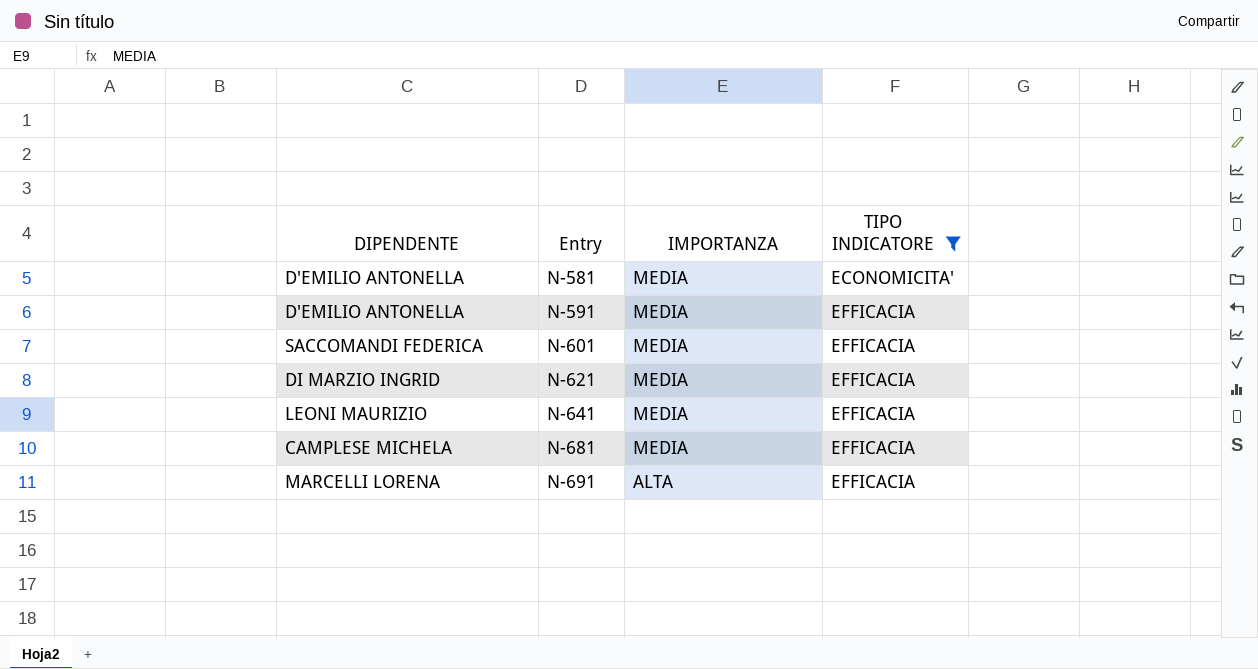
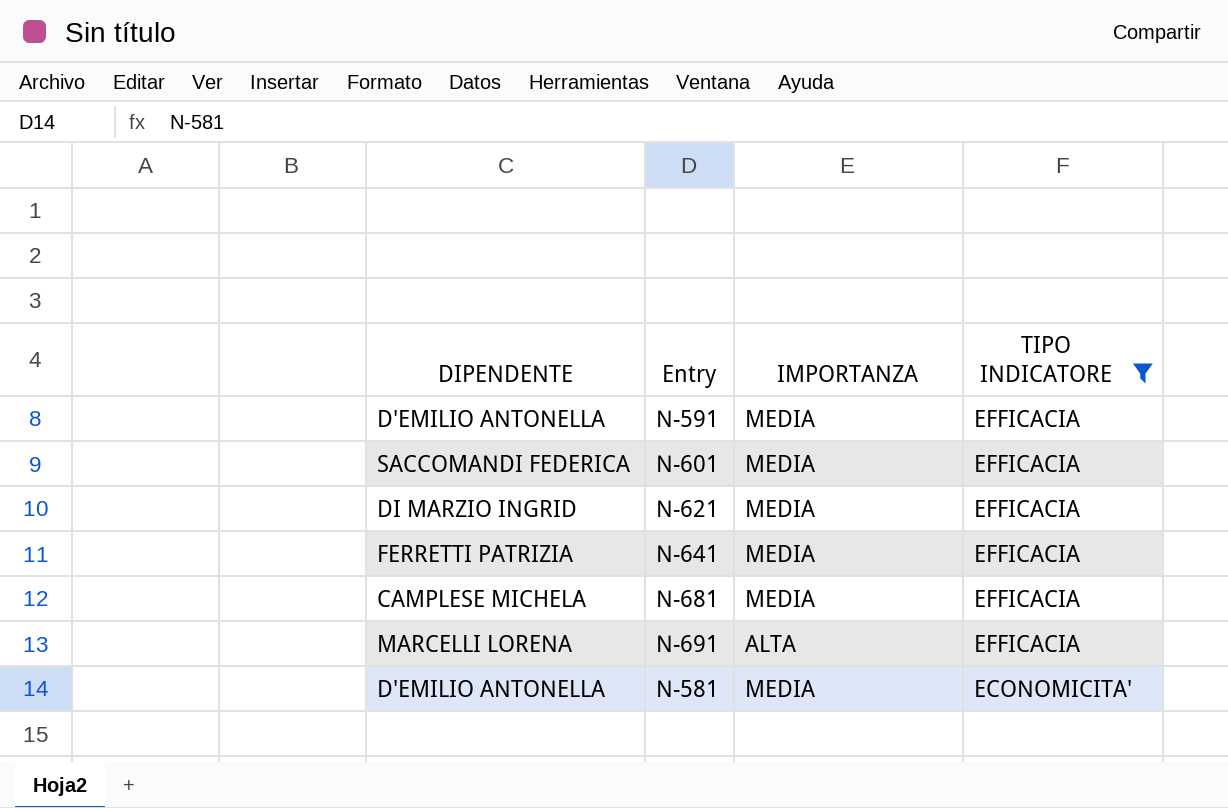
row order: Entry ascending -> TIPO INDICATORE descending
N-641 | DIPENDENTE: LEONI MAURIZIO -> FERRETTI PATRIZIA

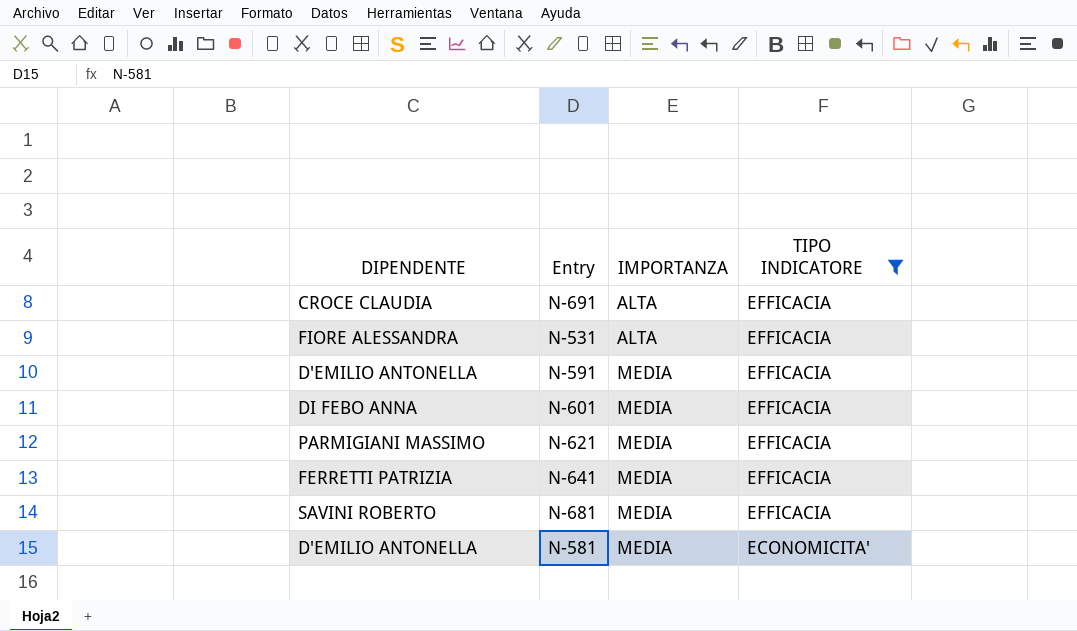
row order: TIPO INDICATORE descending -> IMPORTANZA ascending
N-691 | DIPENDENTE: MARCELLI LORENA -> CROCE CLAUDIA
row N-531: none -> FIORE ALESSANDRA | ALTA | EFFICACIA
N-601 | DIPENDENTE: SACCOMANDI FEDERICA -> DI FEBO ANNA
N-621 | DIPENDENTE: DI MARZIO INGRID -> PARMIGIANI MASSIMO
N-681 | DIPENDENTE: CAMPLESE MICHELA -> SAVINI ROBERTO

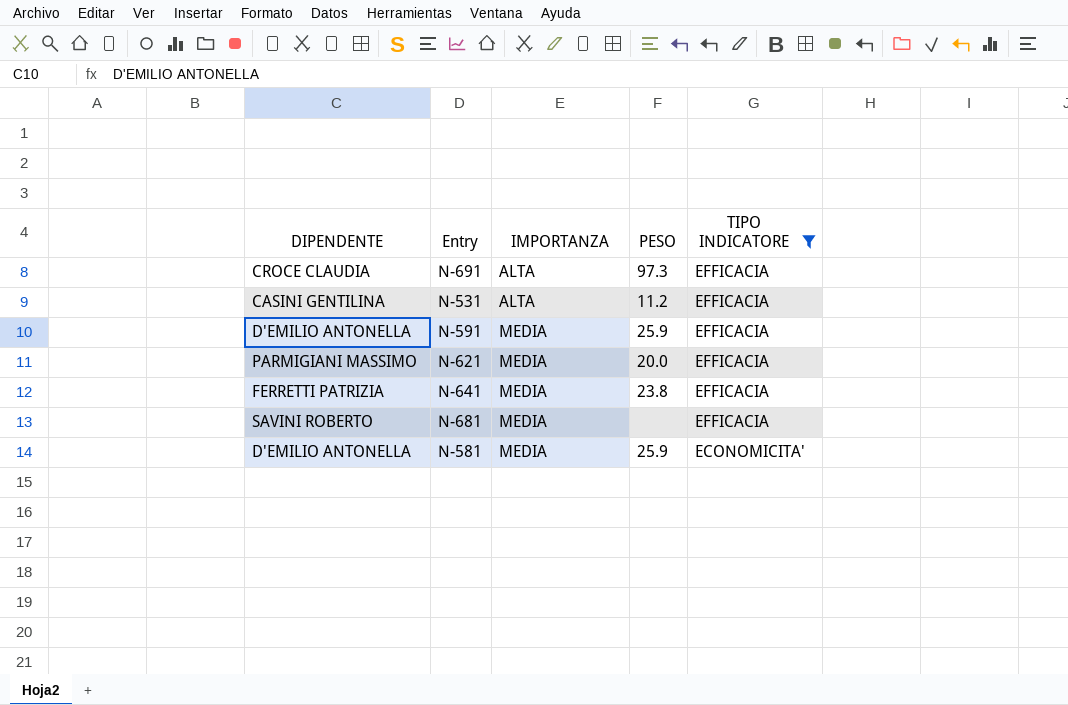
column PESO | position: none -> 4
row N-601: DI FEBO ANNA | MEDIA | EFFICACIA -> none
N-531 | DIPENDENTE: FIORE ALESSANDRA -> CASINI GENTILINA

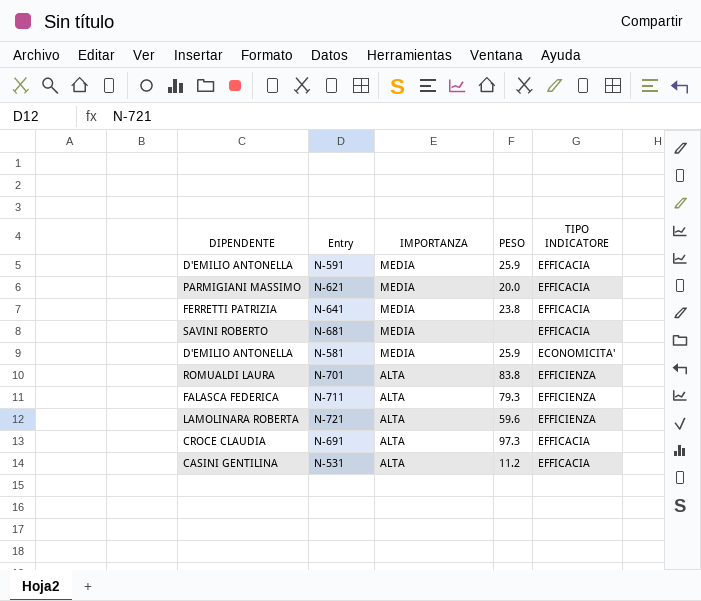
filter: TIPO INDICATORE != EFFICIENZA -> none
row order: IMPORTANZA ascending -> IMPORTANZA descending

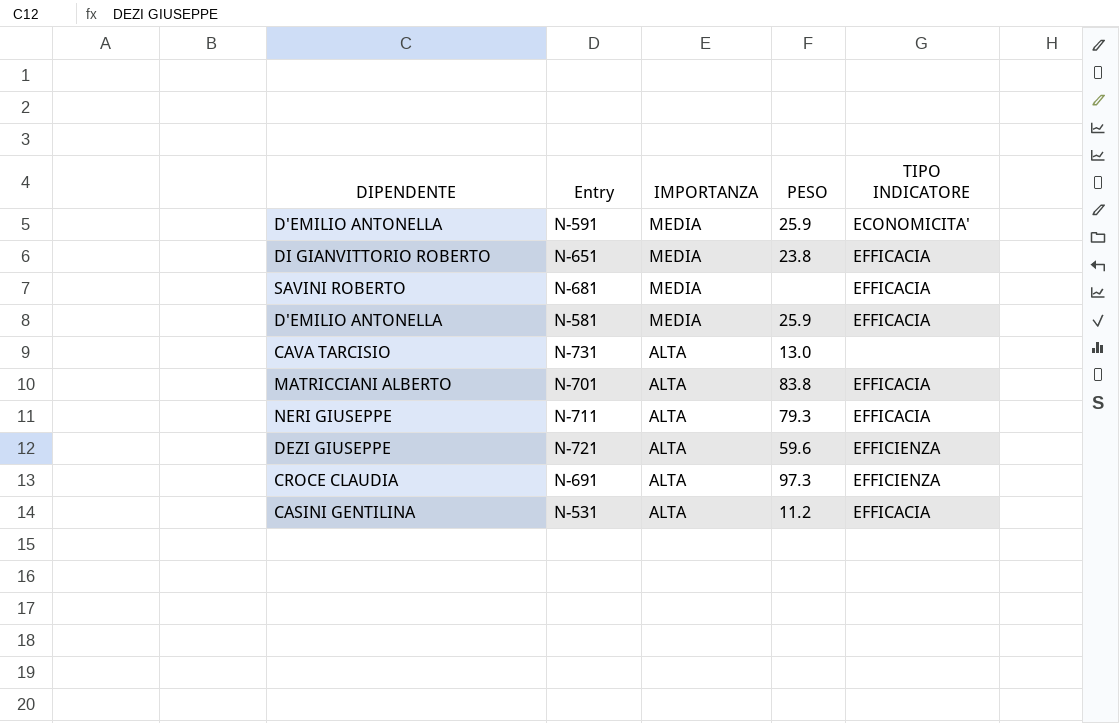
row N-621: PARMIGIANI MASSIMO | MEDIA | 20.0 | EFFICACIA -> none
row N-641: FERRETTI PATRIZIA | MEDIA | 23.8 | EFFICACIA -> none
N-591 | TIPO INDICATORE: EFFICACIA -> ECONOMICITA'
row N-651: none -> DI GIANVITTORIO ROBERTO | MEDIA | 23.8 | EFFICACIA
N-581 | TIPO INDICATORE: ECONOMICITA' -> EFFICACIA
row N-731: none -> CAVA TARCISIO | ALTA | 13.0 | none
N-701 | DIPENDENTE: ROMUALDI LAURA -> MATRICCIANI ALBERTO
N-701 | TIPO INDICATORE: EFFICIENZA -> EFFICACIA
N-711 | DIPENDENTE: FALASCA FEDERICA -> NERI GIUSEPPE
N-711 | TIPO INDICATORE: EFFICIENZA -> EFFICACIA
N-721 | DIPENDENTE: LAMOLINARA ROBERTA -> DEZI GIUSEPPE
N-691 | TIPO INDICATORE: EFFICACIA -> EFFICIENZA

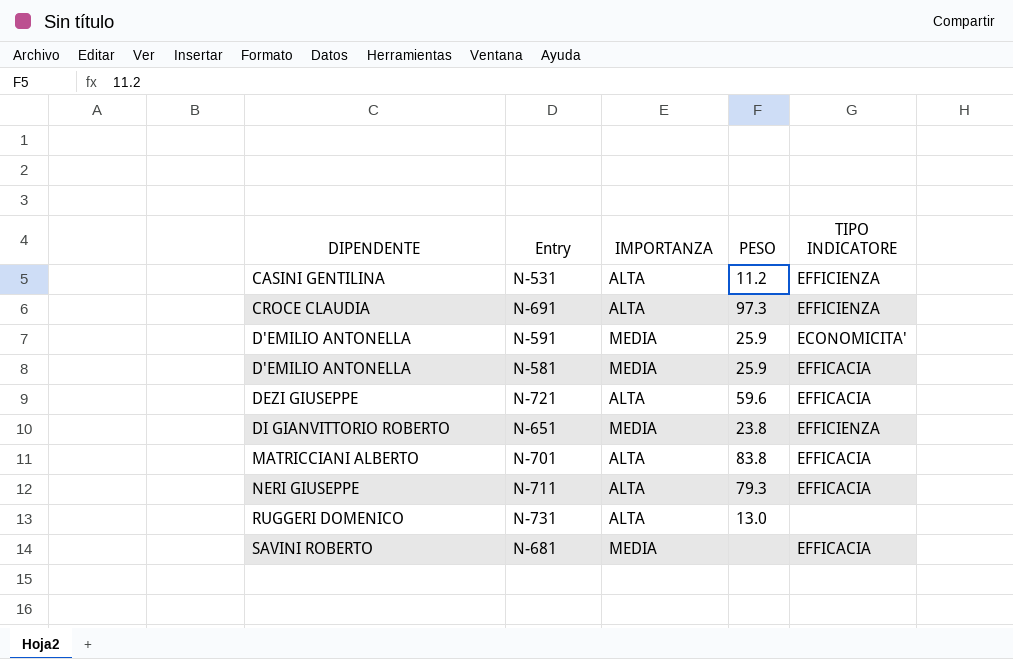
row order: IMPORTANZA descending -> DIPENDENTE ascending
N-531 | TIPO INDICATORE: EFFICACIA -> EFFICIENZA
N-721 | TIPO INDICATORE: EFFICIENZA -> EFFICACIA
N-651 | TIPO INDICATORE: EFFICACIA -> EFFICIENZA
N-731 | DIPENDENTE: CAVA TARCISIO -> RUGGERI DOMENICO

